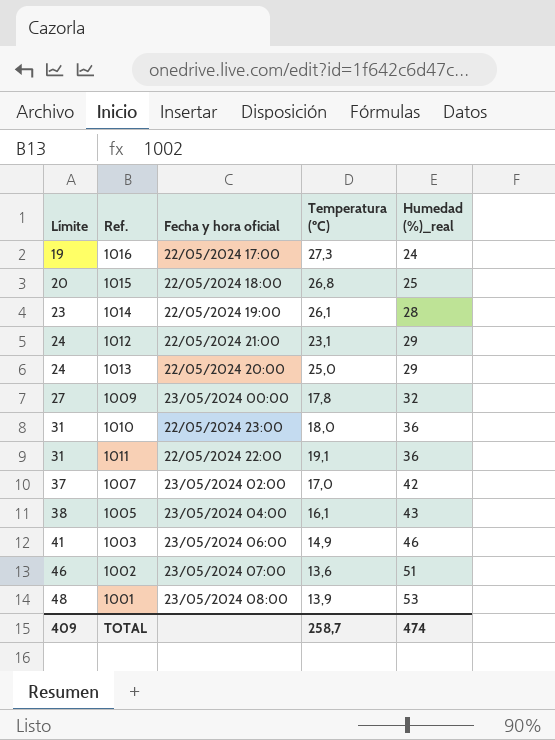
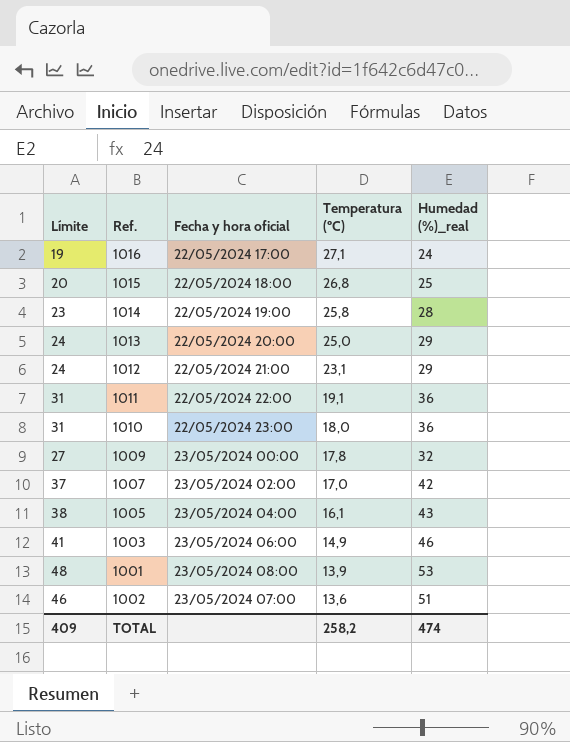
row order: Límite ascending -> Temperatura (ºC) descending
1016 | Temperatura (ºC): 27,3 -> 27,1
1014 | Temperatura (ºC): 26,1 -> 25,8
TOTAL | Temperatura (ºC): 258,7 -> 258,2

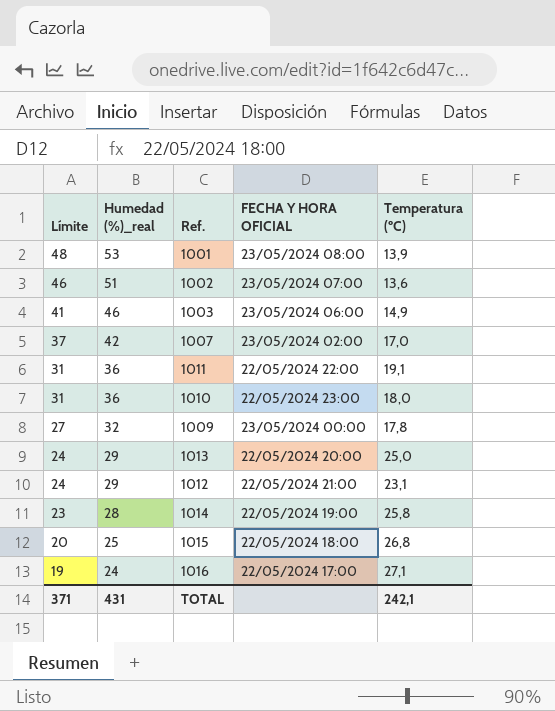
row order: Temperatura (ºC) descending -> Límite descending
column Humedad (%)_real | position: 5 -> 2
column name: Fecha y hora oficial -> FECHA Y HORA OFICIAL
row 1005: 38 | 23/05/2024 04:00 | 16,1 | 43 -> none
TOTAL | Límite: 409 -> 371
TOTAL | Humedad (%)_real: 474 -> 431
TOTAL | Temperatura (ºC): 258,2 -> 242,1

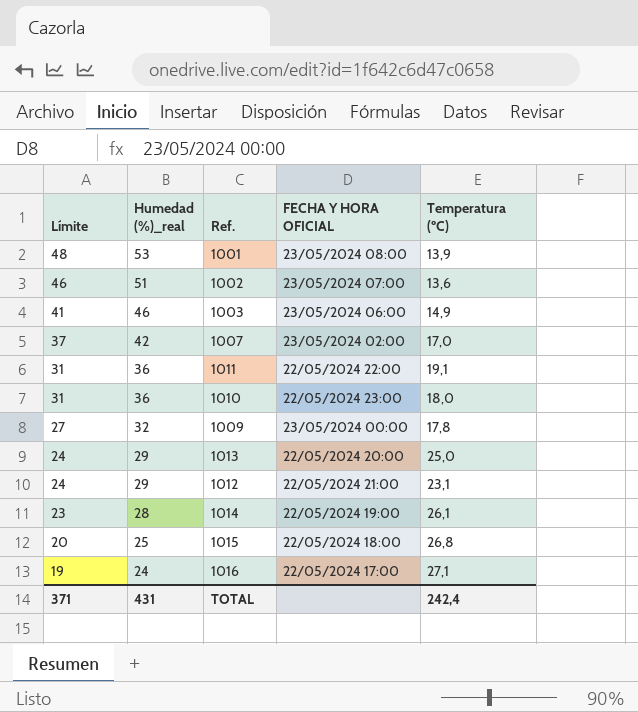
1014 | Temperatura (ºC): 25,8 -> 26,1
TOTAL | Temperatura (ºC): 242,1 -> 242,4

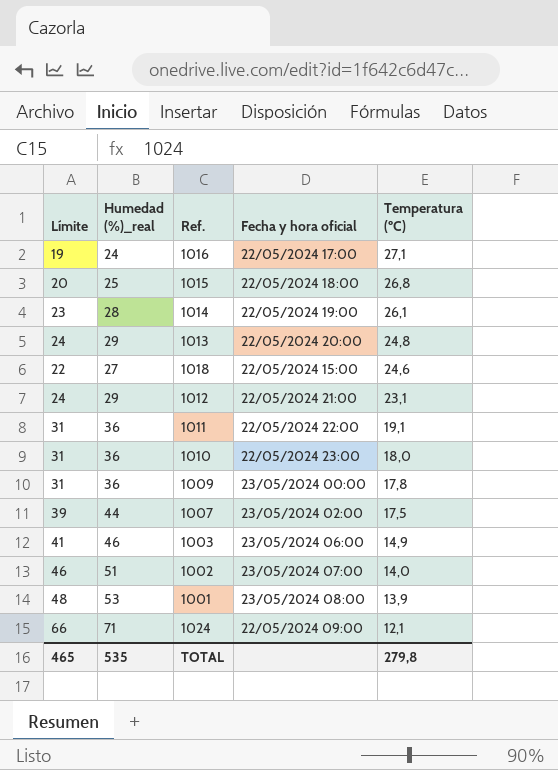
row order: Límite descending -> Temperatura (ºC) descending
column name: FECHA Y HORA OFICIAL -> Fecha y hora oficial
1013 | Temperatura (ºC): 25,0 -> 24,8
row 1018: none -> 22 | 27 | 22/05/2024 15:00 | 24,6
1009 | Límite: 27 -> 31
1009 | Humedad (%)_real: 32 -> 36
1007 | Límite: 37 -> 39
1007 | Humedad (%)_real: 42 -> 44
1007 | Temperatura (ºC): 17,0 -> 17,5
1002 | Temperatura (ºC): 13,6 -> 14,0
row 1024: none -> 66 | 71 | 22/05/2024 09:00 | 12,1
TOTAL | Límite: 371 -> 465
TOTAL | Humedad (%)_real: 431 -> 535
TOTAL | Temperatura (ºC): 242,4 -> 279,8

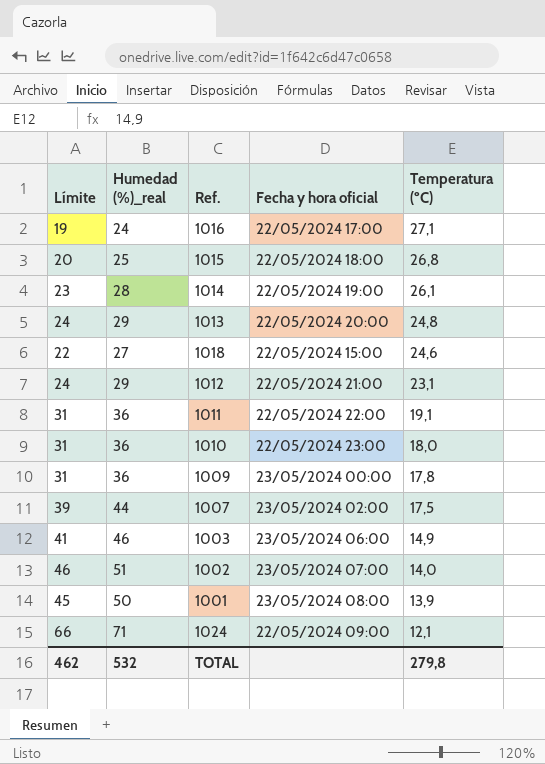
1001 | Límite: 48 -> 45
1001 | Humedad (%)_real: 53 -> 50
TOTAL | Límite: 465 -> 462
TOTAL | Humedad (%)_real: 535 -> 532

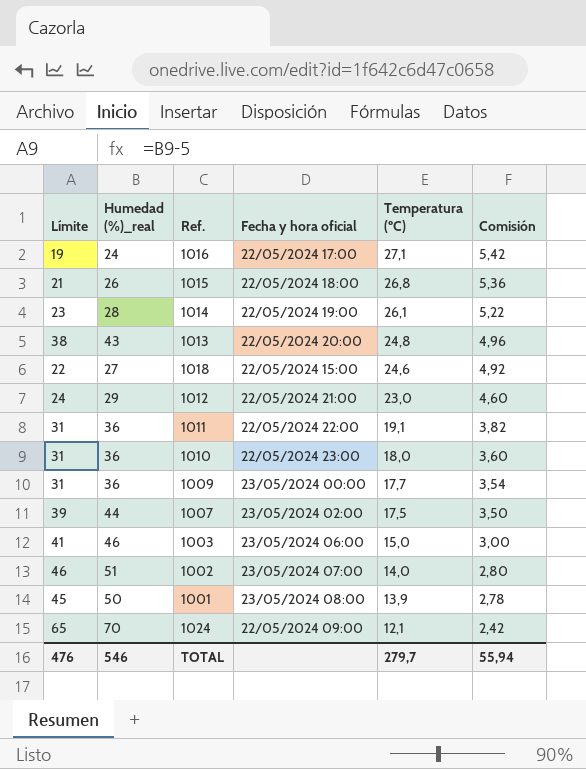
column Comisión | formula: none -> [Temperatura (ºC)] * 0,2
1015 | Límite: 20 -> 21
1015 | Humedad (%)_real: 25 -> 26
1013 | Límite: 24 -> 38
1013 | Humedad (%)_real: 29 -> 43
1012 | Temperatura (ºC): 23,1 -> 23,0
1009 | Temperatura (ºC): 17,8 -> 17,7
1003 | Temperatura (ºC): 14,9 -> 15,0
1024 | Límite: 66 -> 65
1024 | Humedad (%)_real: 71 -> 70
TOTAL | Límite: 462 -> 476
TOTAL | Humedad (%)_real: 532 -> 546
TOTAL | Temperatura (ºC): 279,8 -> 279,7

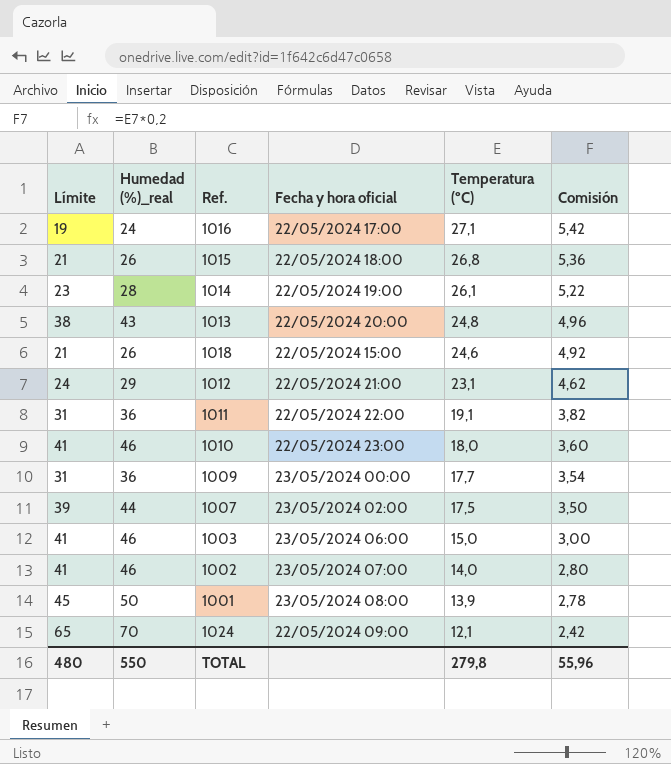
1018 | Límite: 22 -> 21
1018 | Humedad (%)_real: 27 -> 26
1012 | Temperatura (ºC): 23,0 -> 23,1
1012 | Comisión: 4,60 -> 4,62
1010 | Límite: 31 -> 41
1010 | Humedad (%)_real: 36 -> 46
1002 | Límite: 46 -> 41
1002 | Humedad (%)_real: 51 -> 46
TOTAL | Límite: 476 -> 480
TOTAL | Humedad (%)_real: 546 -> 550
TOTAL | Temperatura (ºC): 279,7 -> 279,8
TOTAL | Comisión: 55,94 -> 55,96

